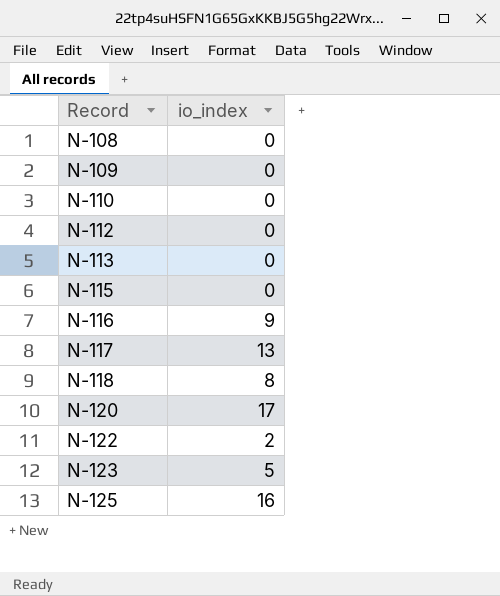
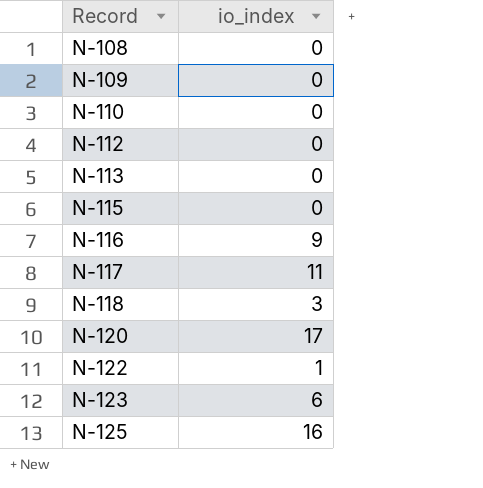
N-117 | io_index: 13 -> 11
N-118 | io_index: 8 -> 3
N-122 | io_index: 2 -> 1
N-123 | io_index: 5 -> 6

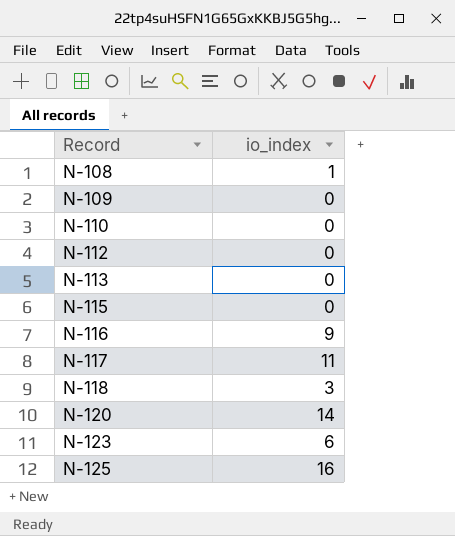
row N-122: 1 -> none
N-108 | io_index: 0 -> 1
N-120 | io_index: 17 -> 14

